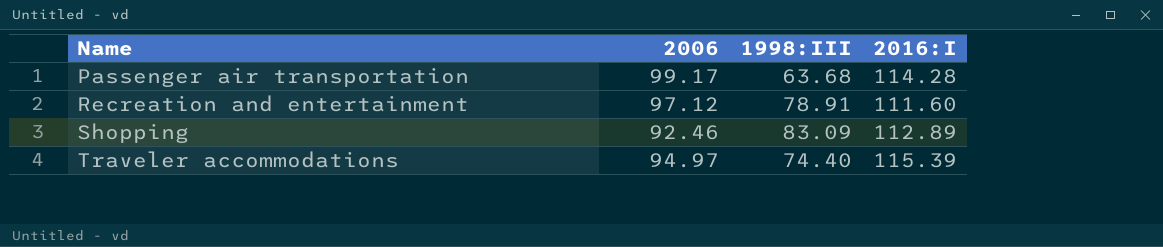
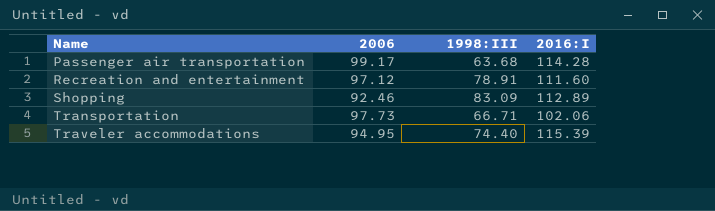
row Transportation: none -> 97.73 | 66.71 | 102.06
Traveler accommodations | 2006: 94.97 -> 94.95

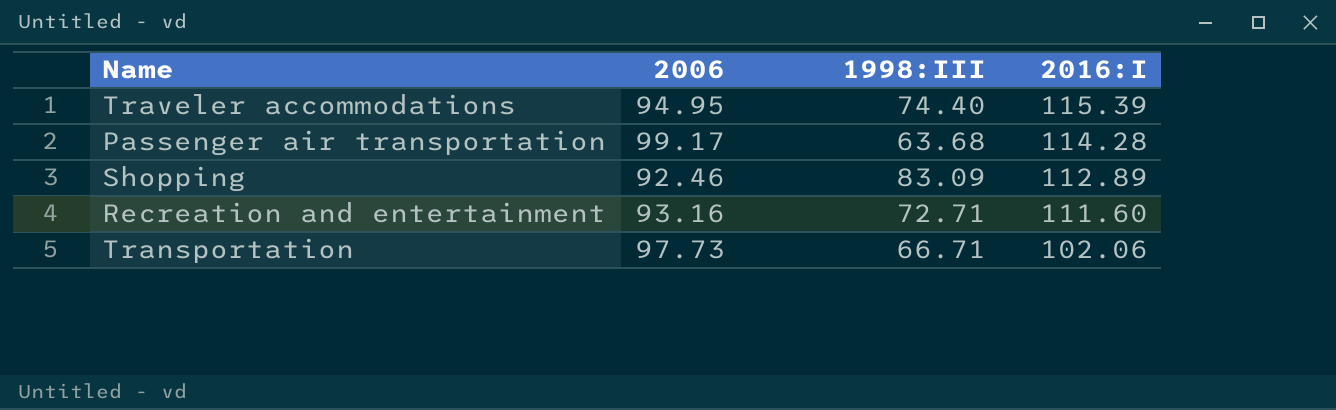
row order: Name ascending -> 2016:I descending
Recreation and entertainment | 2006: 97.12 -> 93.16
Recreation and entertainment | 1998:III: 78.91 -> 72.71

